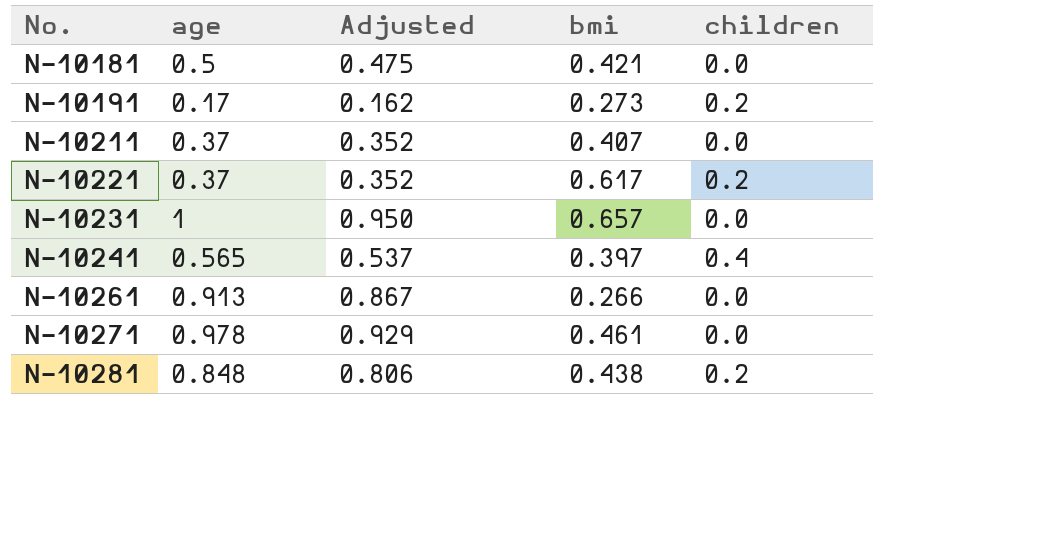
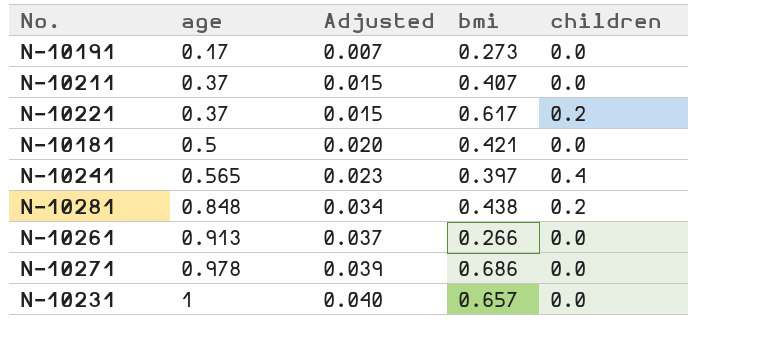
row order: No. ascending -> age ascending
column Adjusted | formula: [age] * 0.95 -> [age] * 0.04
N-10191 | children: 0.2 -> 0.0
N-10271 | bmi: 0.461 -> 0.686

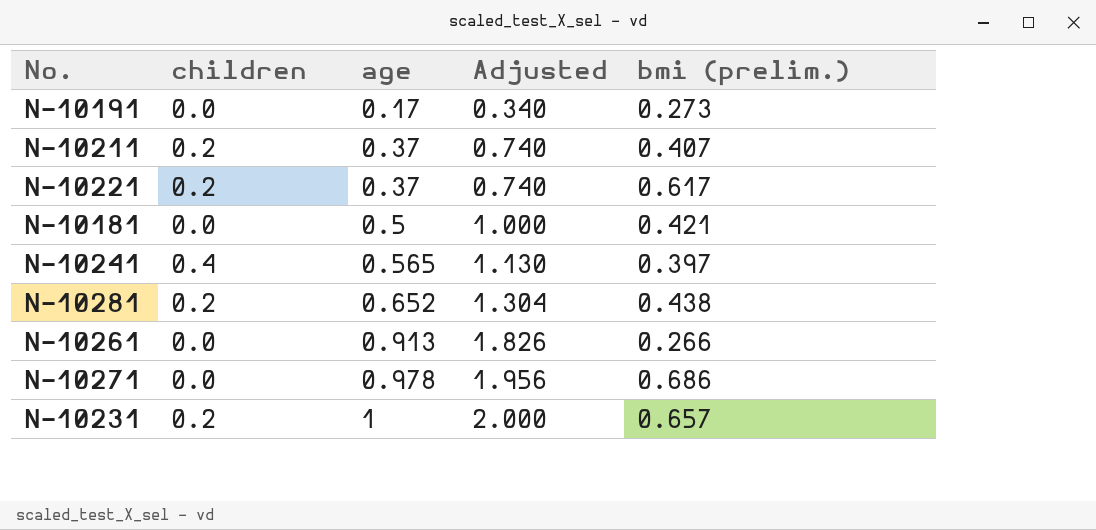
column children | position: 5 -> 2
column Adjusted | formula: [age] * 0.04 -> [age] * 2
column name: bmi -> bmi (prelim.)
N-10211 | children: 0.0 -> 0.2
N-10281 | age: 0.848 -> 0.652
N-10231 | children: 0.0 -> 0.2

